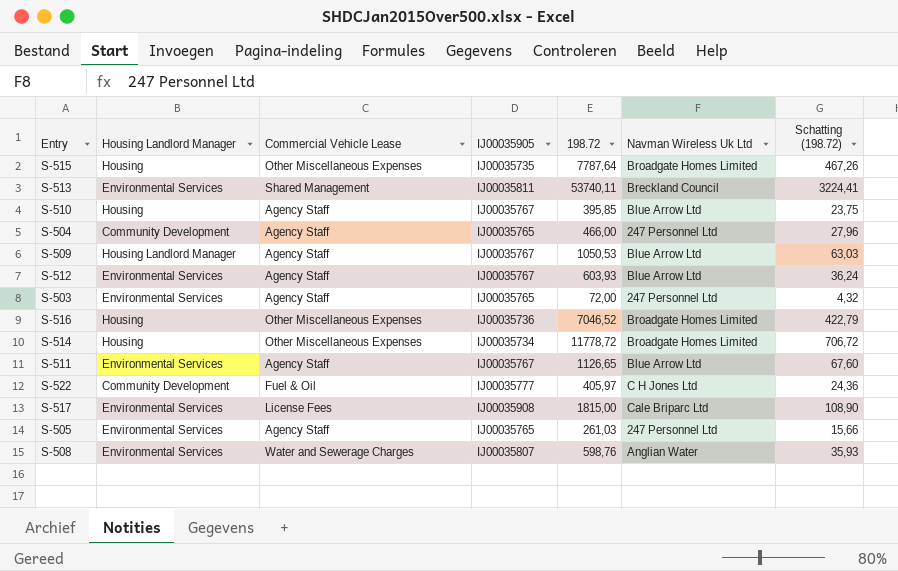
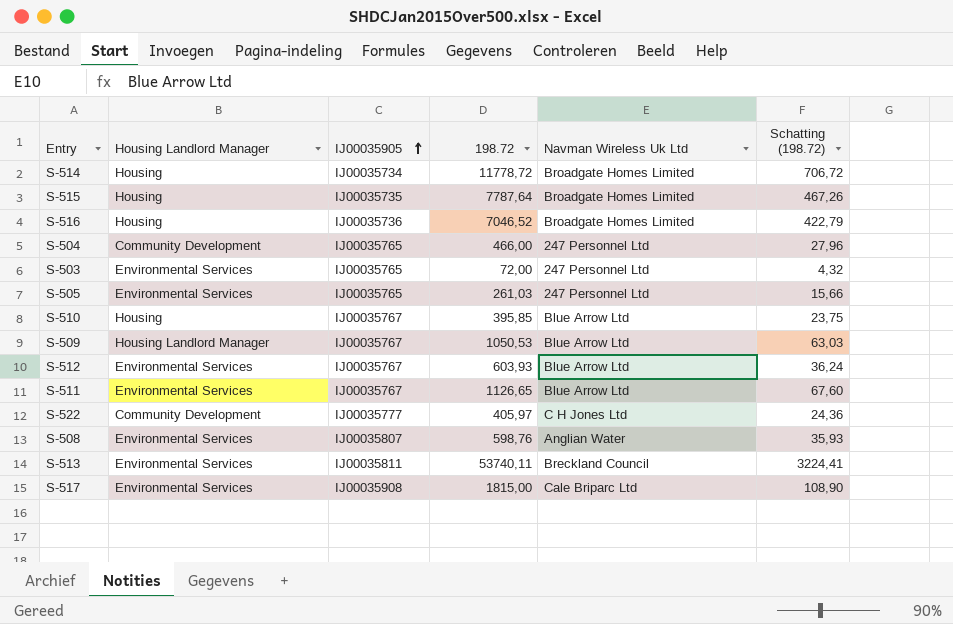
row order: none -> IJ00035905 ascending
column Commercial Vehicle Lease | position: 3 -> none

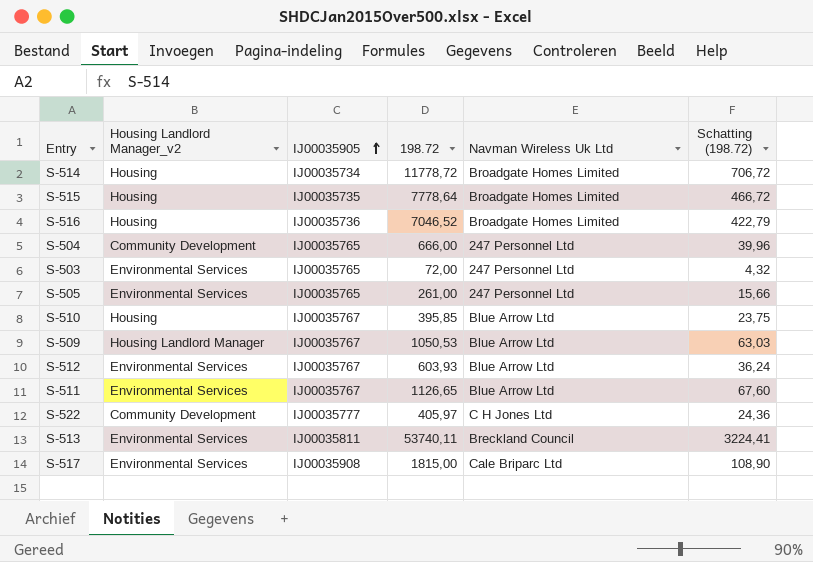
column name: Housing Landlord Manager -> Housing Landlord Manager_v2
row S-508: Environmental Services | IJ00035807 | 598,76 | Anglian Water | 35,93 -> none
S-515 | 198.72: 7787,64 -> 7778,64
S-515 | Schatting (198.72): 467,26 -> 466,72
S-504 | 198.72: 466,00 -> 666,00
S-504 | Schatting (198.72): 27,96 -> 39,96
S-505 | 198.72: 261,03 -> 261,00

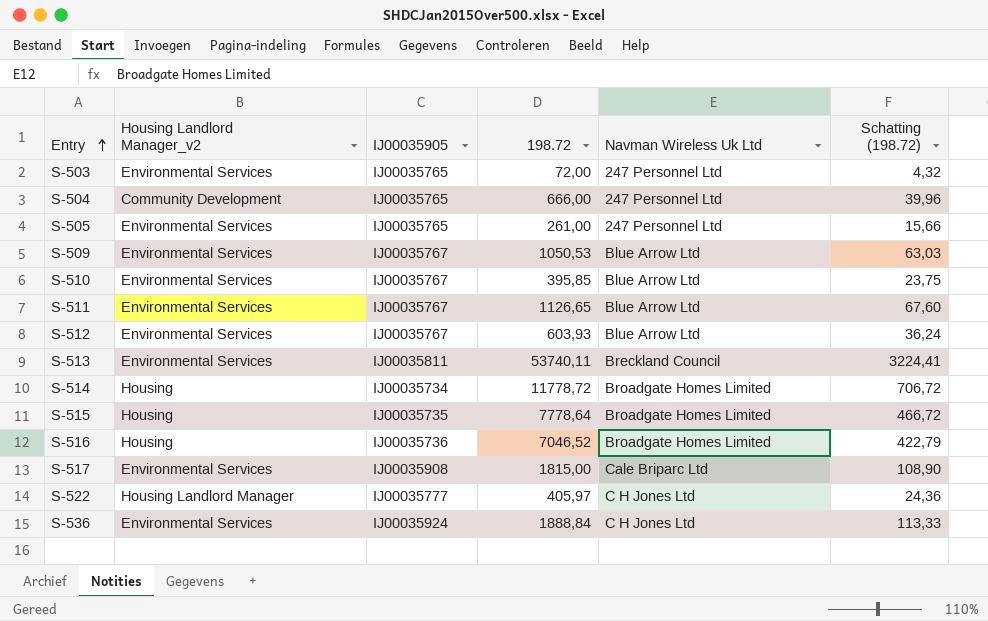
row order: IJ00035905 ascending -> Entry ascending
S-509 | Housing Landlord Manager_v2: Housing Landlord Manager -> Environmental Services
S-510 | Housing Landlord Manager_v2: Housing -> Environmental Services
S-522 | Housing Landlord Manager_v2: Community Development -> Housing Landlord Manager
row S-536: none -> Environmental Services | IJ00035924 | 1888,84 | C H Jones Ltd | 113,33

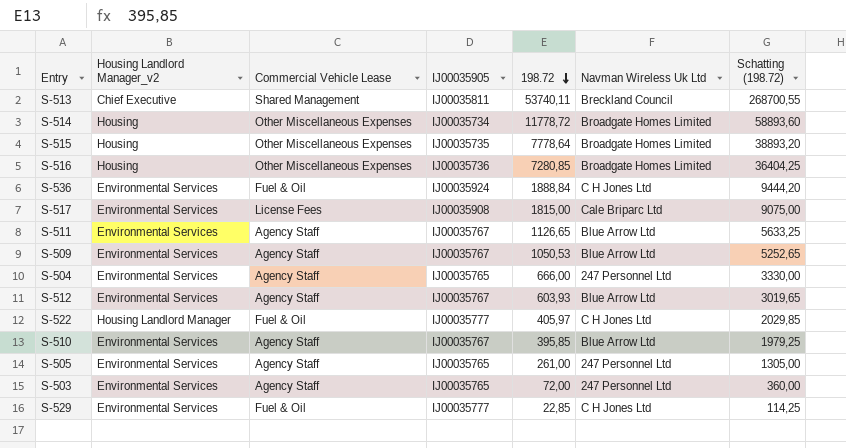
row order: Entry ascending -> 198.72 descending
column Commercial Vehicle Lease | position: none -> 3
column Schatting (198.72) | formula: [198.72] * 0,06 -> [198.72] * 5
S-513 | Housing Landlord Manager_v2: Environmental Services -> Chief Executive
S-516 | 198.72: 7046,52 -> 7280,85
S-504 | Housing Landlord Manager_v2: Community Development -> Environmental Services
row S-529: none -> Environmental Services | Fuel & Oil | IJ00035777 | 22,85 | C H Jones Ltd | 114,25

